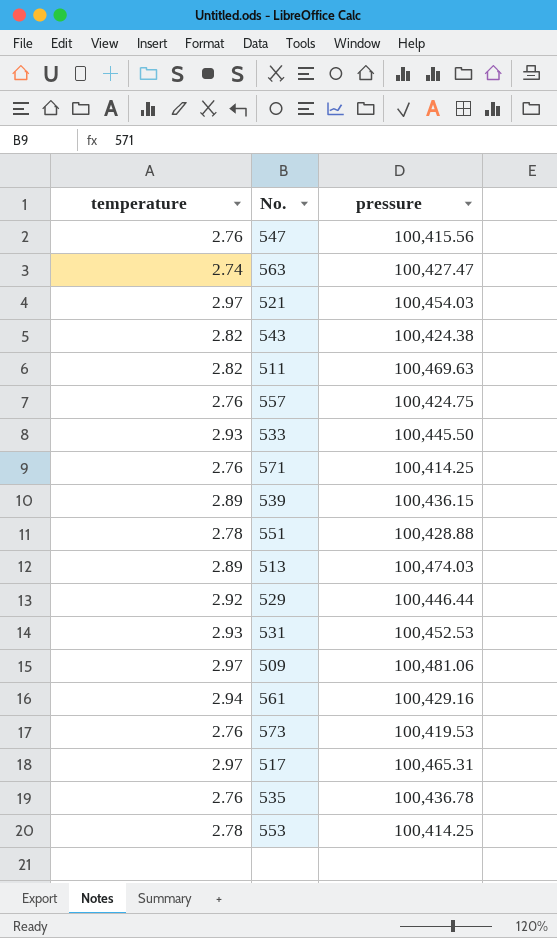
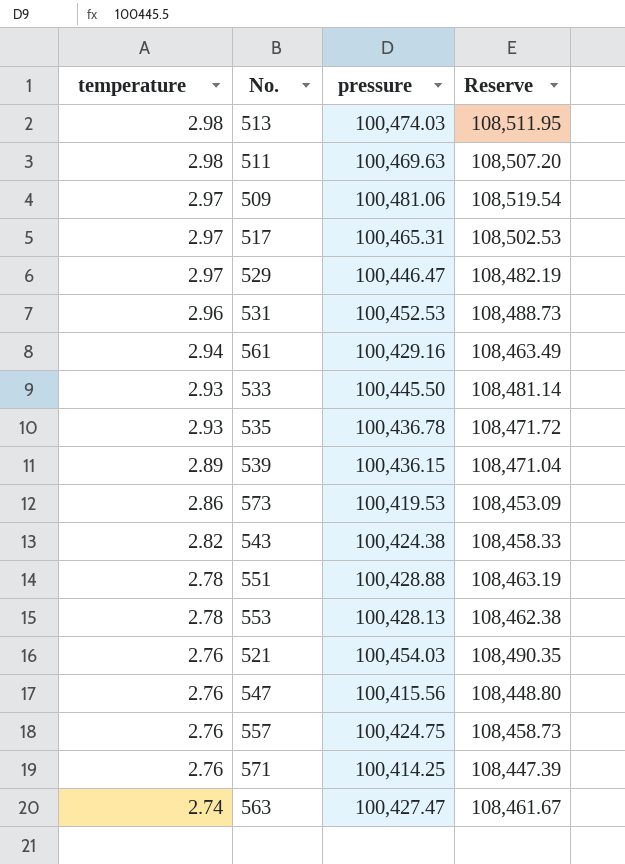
row order: none -> temperature descending
column Reserve | formula: none -> [pressure] * 1.08
513 | temperature: 2.89 -> 2.98
511 | temperature: 2.82 -> 2.98
529 | temperature: 2.92 -> 2.97
529 | pressure: 100,446.44 -> 100,446.47
531 | temperature: 2.93 -> 2.96
535 | temperature: 2.76 -> 2.93
573 | temperature: 2.76 -> 2.86
553 | pressure: 100,414.25 -> 100,428.13
521 | temperature: 2.97 -> 2.76

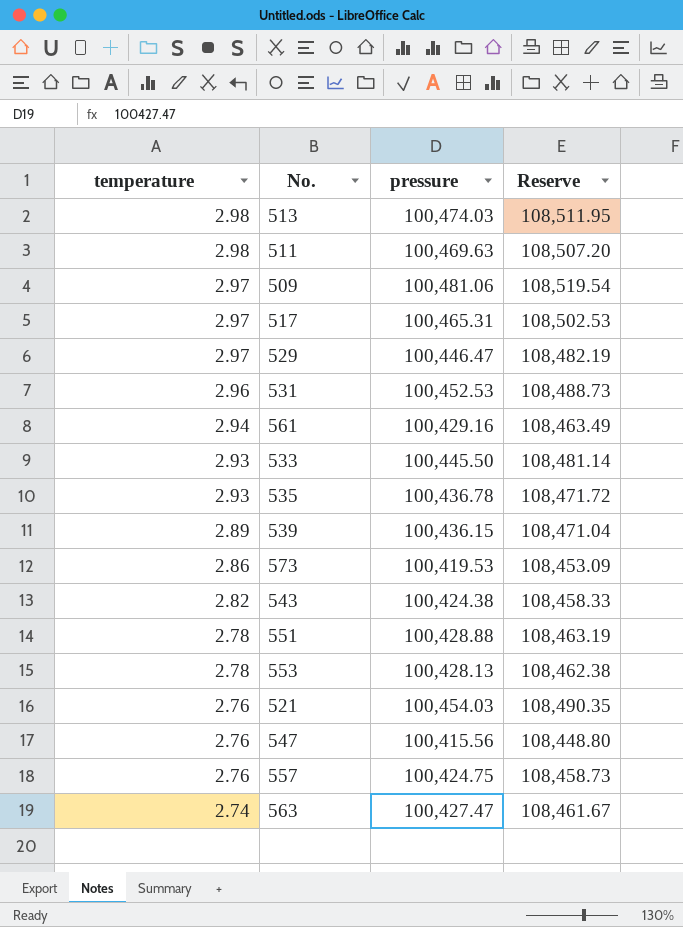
row 571: 2.76 | 100,414.25 | 108,447.39 -> none

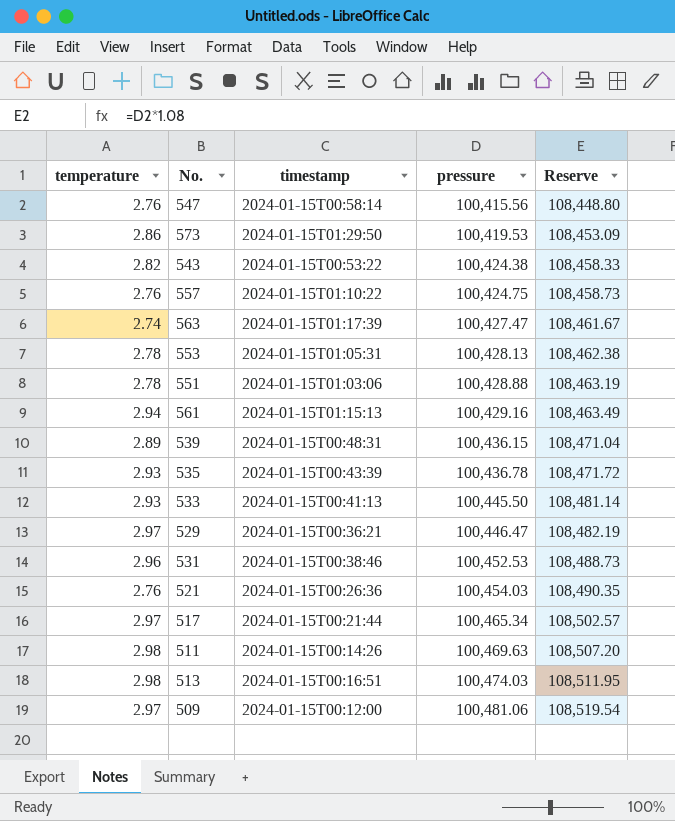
row order: temperature descending -> pressure ascending
column timestamp | position: none -> 3
517 | pressure: 100,465.31 -> 100,465.34
517 | Reserve: 108,502.53 -> 108,502.57

